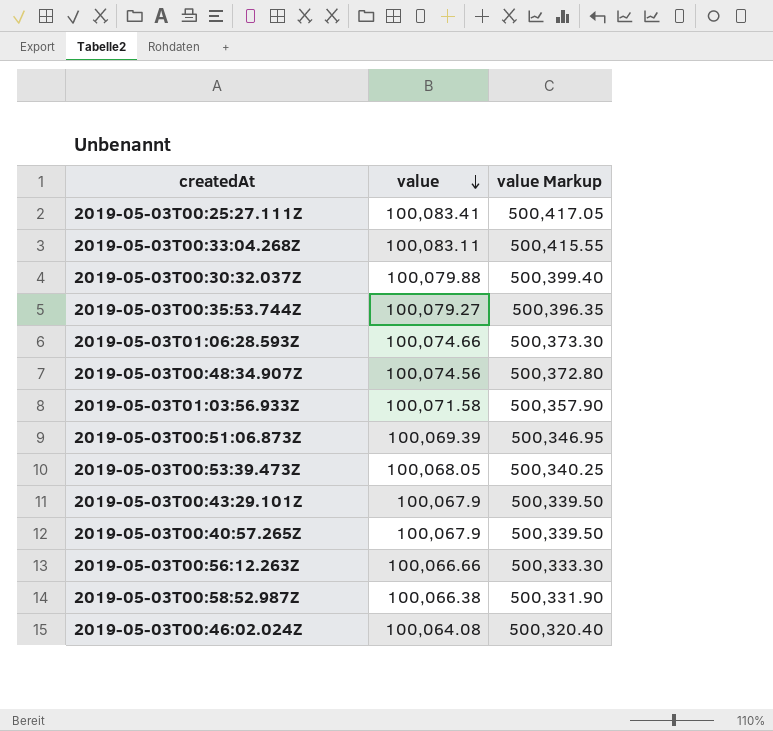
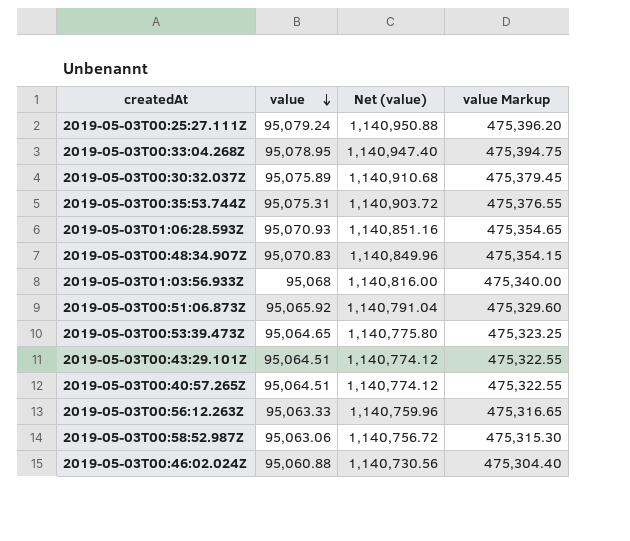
column Net (value) | formula: none -> [value] * 12
2019-05-03T00:25:27.111Z | value: 100,083.41 -> 95,079.24
2019-05-03T00:25:27.111Z | value Markup: 500,417.05 -> 475,396.20
2019-05-03T00:33:04.268Z | value: 100,083.11 -> 95,078.95
2019-05-03T00:33:04.268Z | value Markup: 500,415.55 -> 475,394.75
2019-05-03T00:30:32.037Z | value: 100,079.88 -> 95,075.89
2019-05-03T00:30:32.037Z | value Markup: 500,399.40 -> 475,379.45
2019-05-03T00:35:53.744Z | value: 100,079.27 -> 95,075.31
2019-05-03T00:35:53.744Z | value Markup: 500,396.35 -> 475,376.55
2019-05-03T01:06:28.593Z | value: 100,074.66 -> 95,070.93
2019-05-03T01:06:28.593Z | value Markup: 500,373.30 -> 475,354.65
2019-05-03T00:48:34.907Z | value: 100,074.56 -> 95,070.83
2019-05-03T00:48:34.907Z | value Markup: 500,372.80 -> 475,354.15
2019-05-03T01:03:56.933Z | value: 100,071.58 -> 95,068
2019-05-03T01:03:56.933Z | value Markup: 500,357.90 -> 475,340.00
2019-05-03T00:51:06.873Z | value: 100,069.39 -> 95,065.92
2019-05-03T00:51:06.873Z | value Markup: 500,346.95 -> 475,329.60
2019-05-03T00:53:39.473Z | value: 100,068.05 -> 95,064.65
2019-05-03T00:53:39.473Z | value Markup: 500,340.25 -> 475,323.25
2019-05-03T00:43:29.101Z | value: 100,067.9 -> 95,064.51
2019-05-03T00:43:29.101Z | value Markup: 500,339.50 -> 475,322.55
2019-05-03T00:40:57.265Z | value: 100,067.9 -> 95,064.51
2019-05-03T00:40:57.265Z | value Markup: 500,339.50 -> 475,322.55
2019-05-03T00:56:12.263Z | value: 100,066.66 -> 95,063.33
2019-05-03T00:56:12.263Z | value Markup: 500,333.30 -> 475,316.65
2019-05-03T00:58:52.987Z | value: 100,066.38 -> 95,063.06
2019-05-03T00:58:52.987Z | value Markup: 500,331.90 -> 475,315.30
2019-05-03T00:46:02.024Z | value: 100,064.08 -> 95,060.88
2019-05-03T00:46:02.024Z | value Markup: 500,320.40 -> 475,304.40

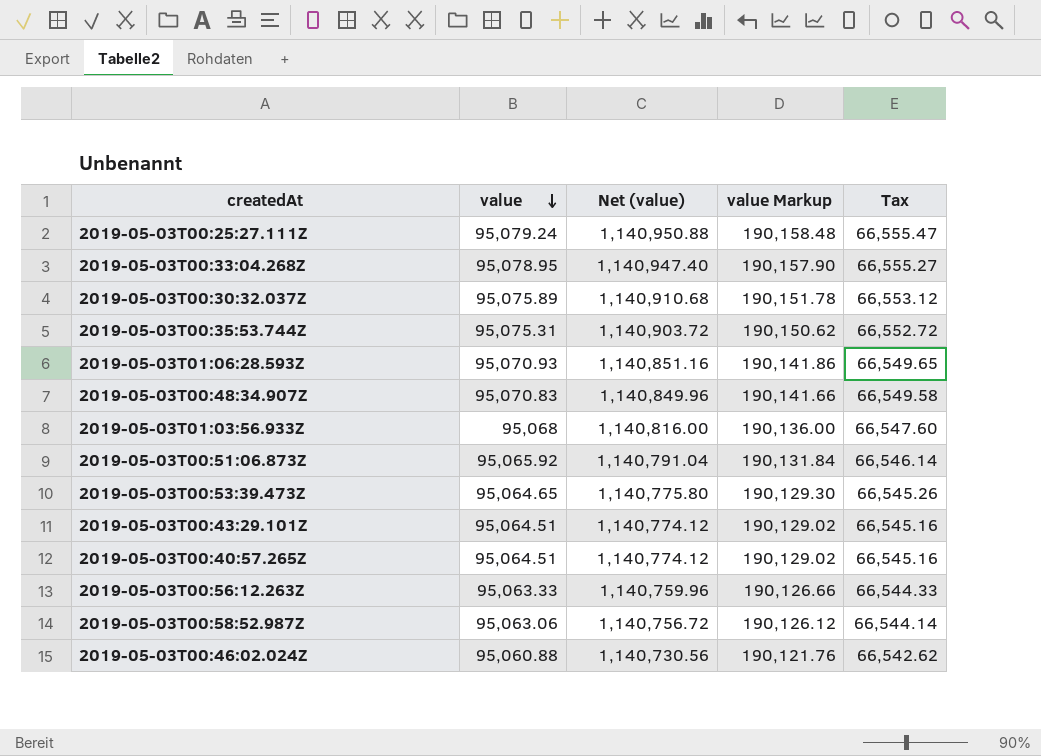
column value Markup | formula: [value] * 5 -> [value] * 2
column Tax | formula: none -> [value] * 0.7

